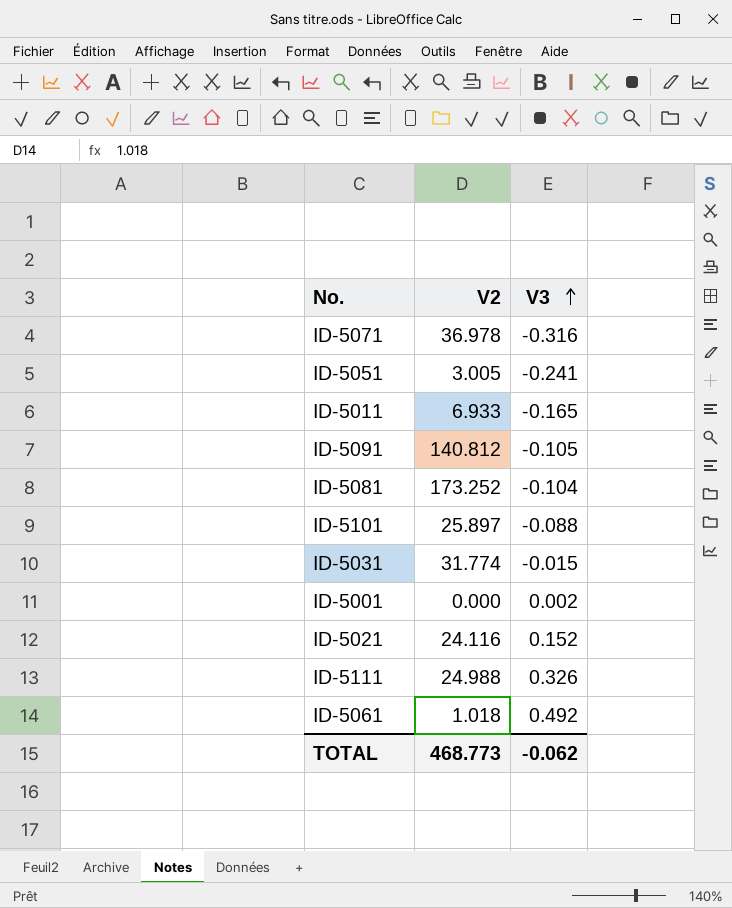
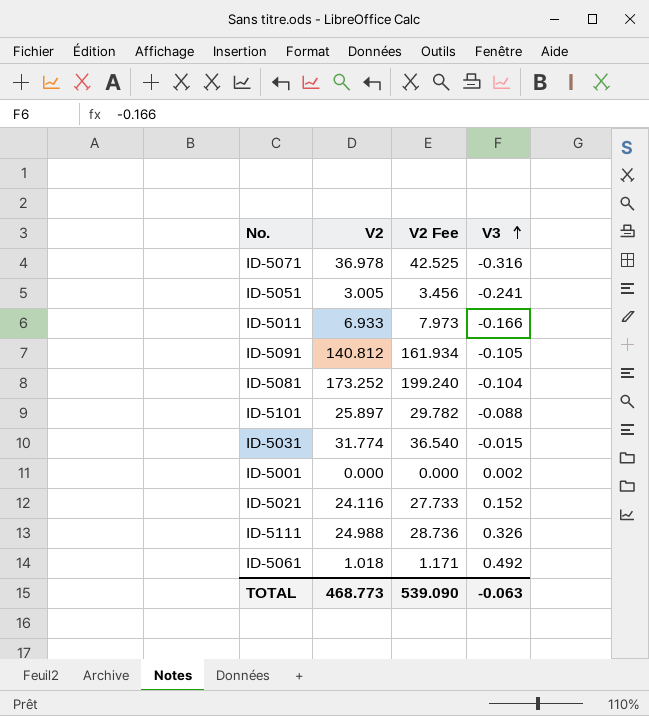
column V2 Fee | formula: none -> [V2] * 1.15
ID-5011 | V3: -0.165 -> -0.166
TOTAL | V3: -0.062 -> -0.063

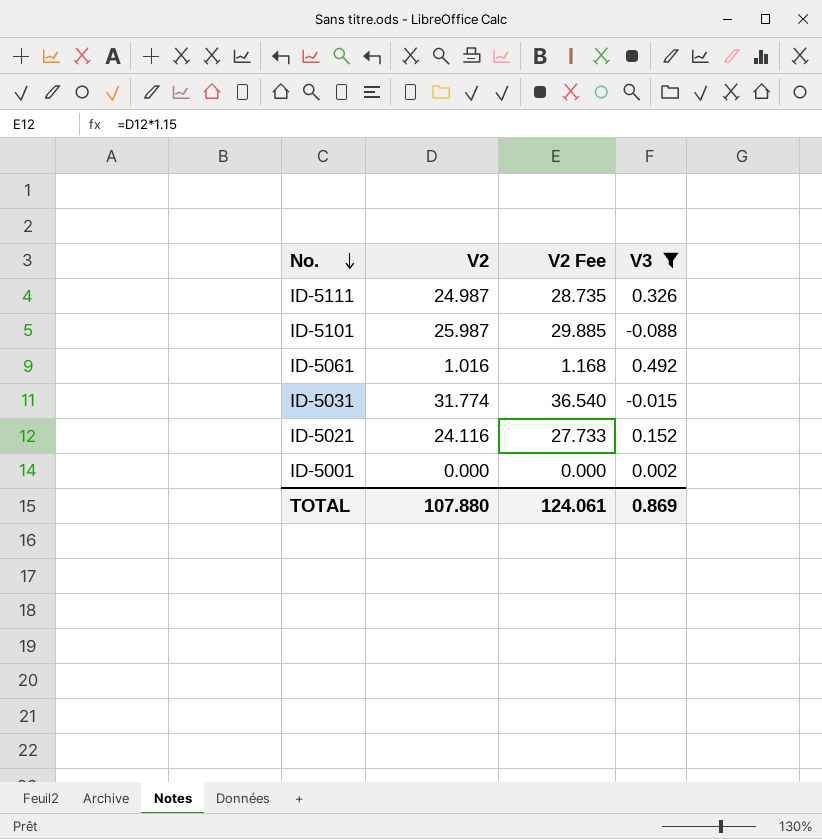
filter: none -> V3 >= -0.088
row order: V3 ascending -> No. descending
ID-5111 | V2: 24.988 -> 24.987
ID-5111 | V2 Fee: 28.736 -> 28.735
ID-5101 | V2: 25.897 -> 25.987
ID-5101 | V2 Fee: 29.782 -> 29.885
ID-5061 | V2: 1.018 -> 1.016
ID-5061 | V2 Fee: 1.171 -> 1.168
TOTAL | V2: 468.773 -> 107.880
TOTAL | V2 Fee: 539.090 -> 124.061
TOTAL | V3: -0.063 -> 0.869

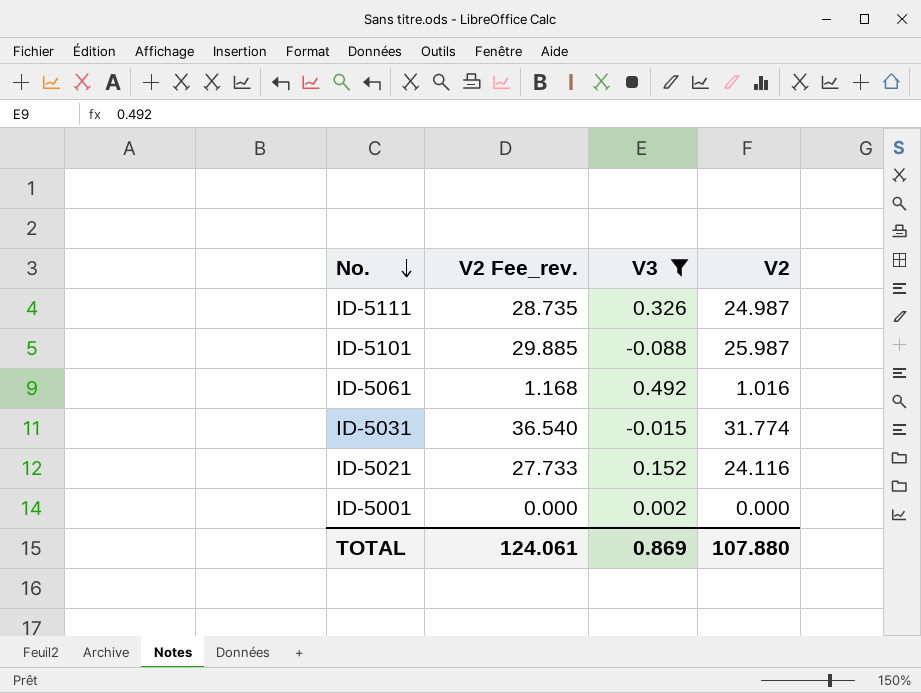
column name: V2 Fee -> V2 Fee_rev.
column V2 | position: 2 -> 4

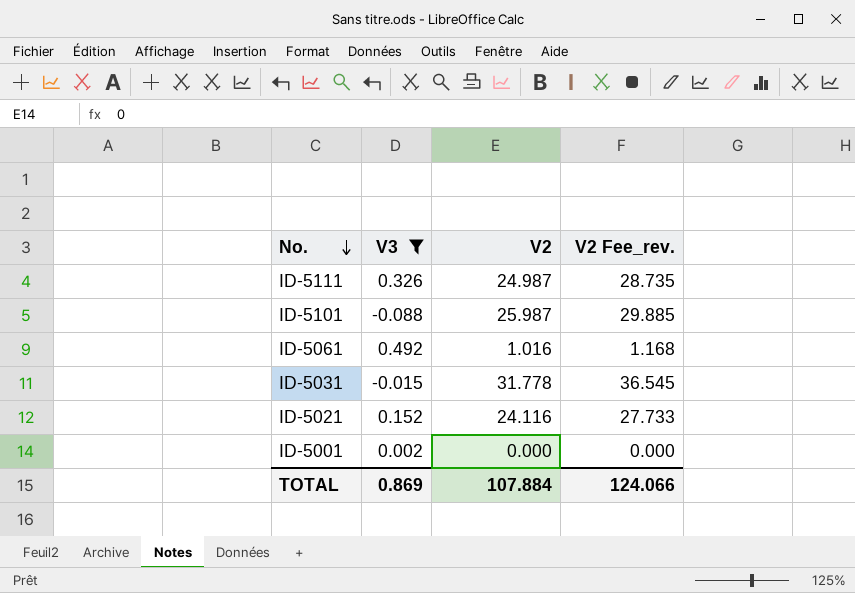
column V2 Fee_rev. | position: 2 -> 4
ID-5031 | V2: 31.774 -> 31.778
ID-5031 | V2 Fee_rev.: 36.540 -> 36.545
TOTAL | V2: 107.880 -> 107.884
TOTAL | V2 Fee_rev.: 124.061 -> 124.066

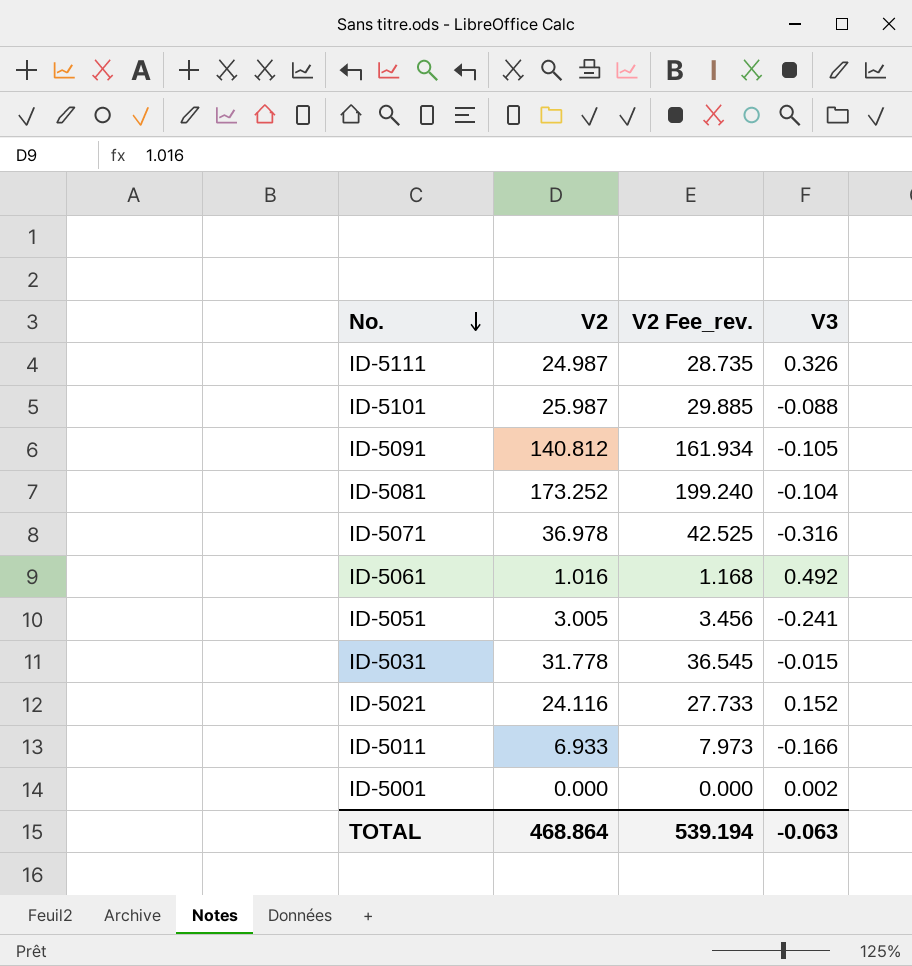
filter: V3 >= -0.088 -> none
column V3 | position: 2 -> 4
TOTAL | V2: 107.884 -> 468.864
TOTAL | V2 Fee_rev.: 124.066 -> 539.194
TOTAL | V3: 0.869 -> -0.063

